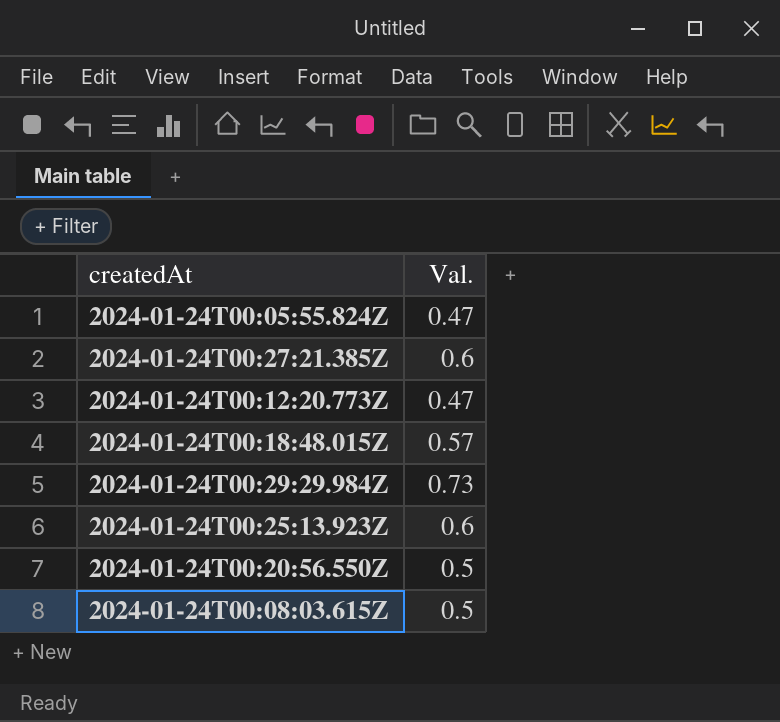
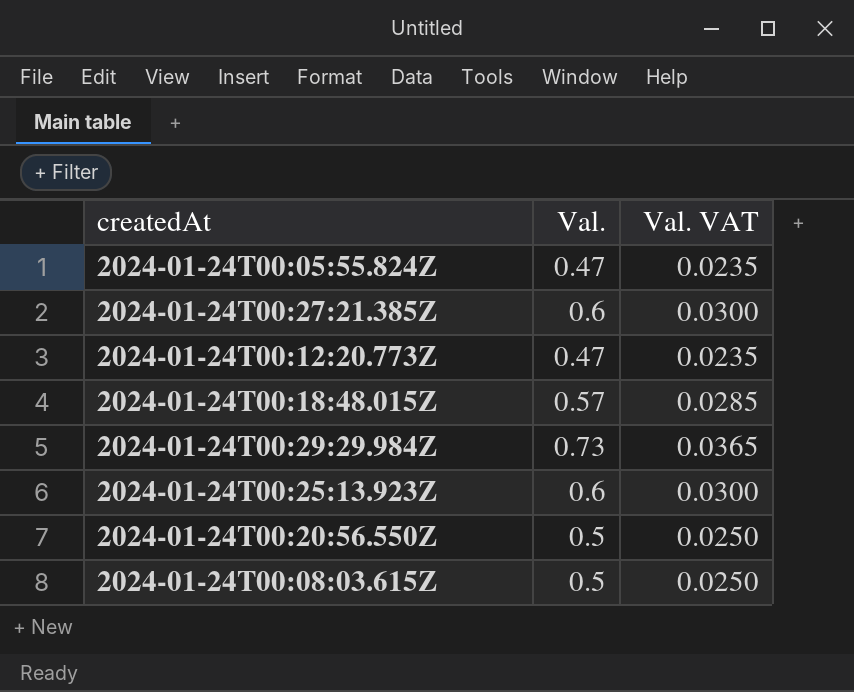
column Val. VAT | formula: none -> [Val.] * 0.05

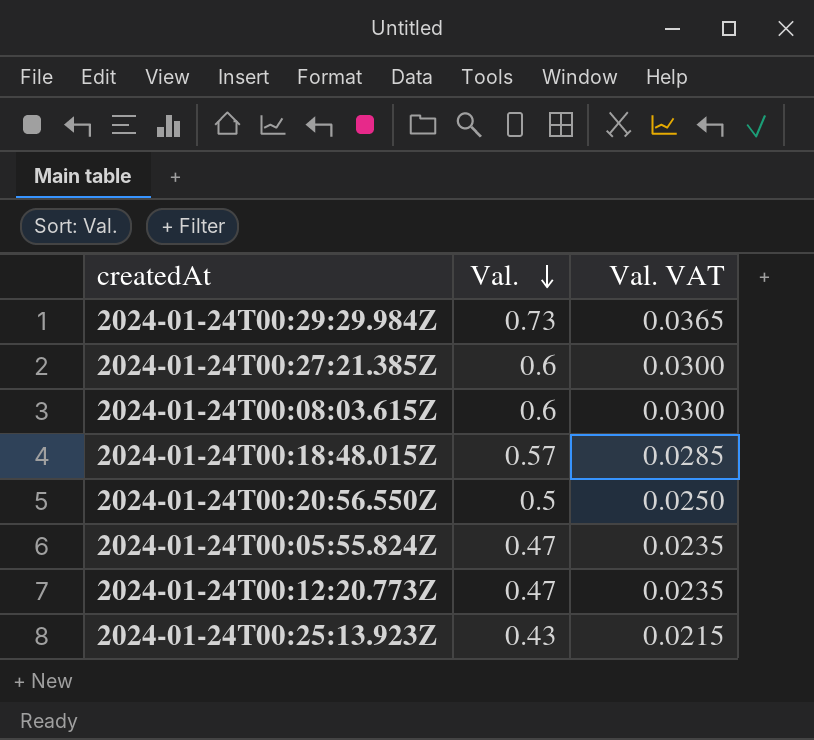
row order: none -> Val. descending
2024-01-24T00:08:03.615Z | Val.: 0.5 -> 0.6
2024-01-24T00:08:03.615Z | Val. VAT: 0.0250 -> 0.0300
2024-01-24T00:25:13.923Z | Val.: 0.6 -> 0.43
2024-01-24T00:25:13.923Z | Val. VAT: 0.0300 -> 0.0215

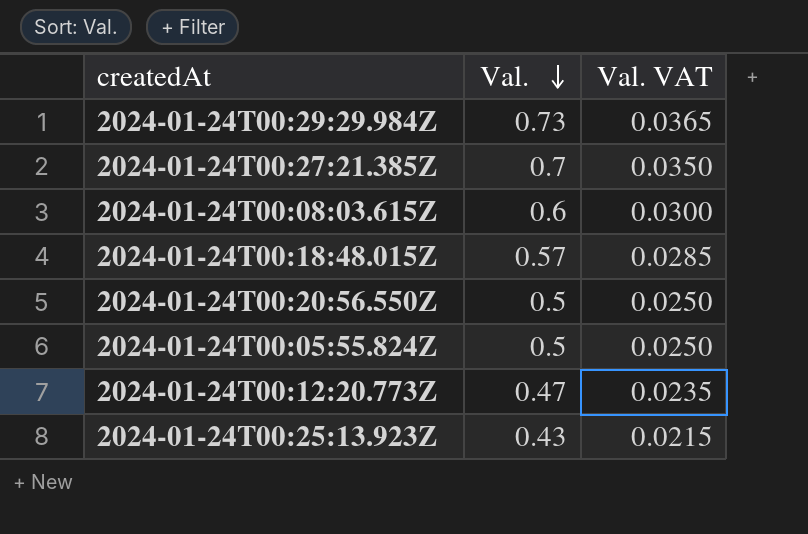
2024-01-24T00:27:21.385Z | Val.: 0.6 -> 0.7
2024-01-24T00:27:21.385Z | Val. VAT: 0.0300 -> 0.0350
2024-01-24T00:05:55.824Z | Val.: 0.47 -> 0.5
2024-01-24T00:05:55.824Z | Val. VAT: 0.0235 -> 0.0250

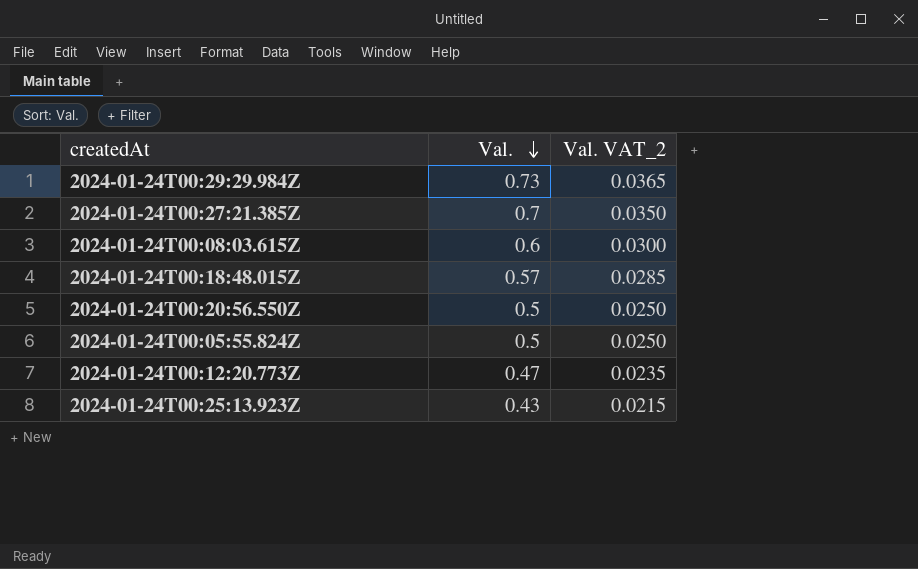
column name: Val. VAT -> Val. VAT_2

